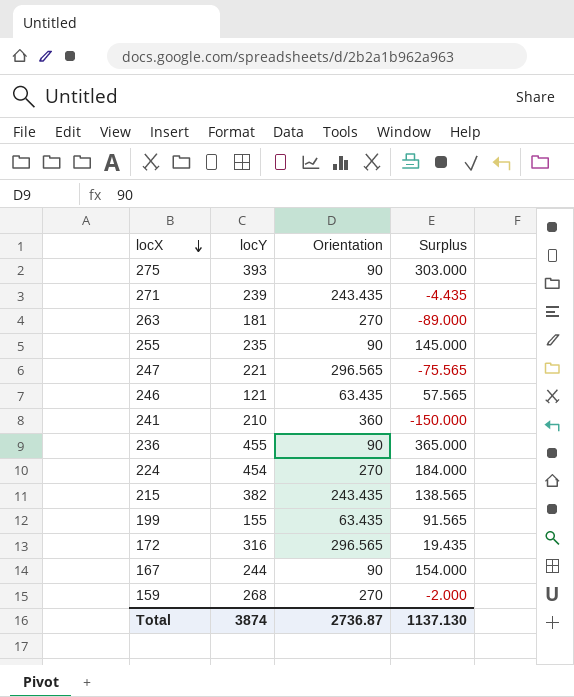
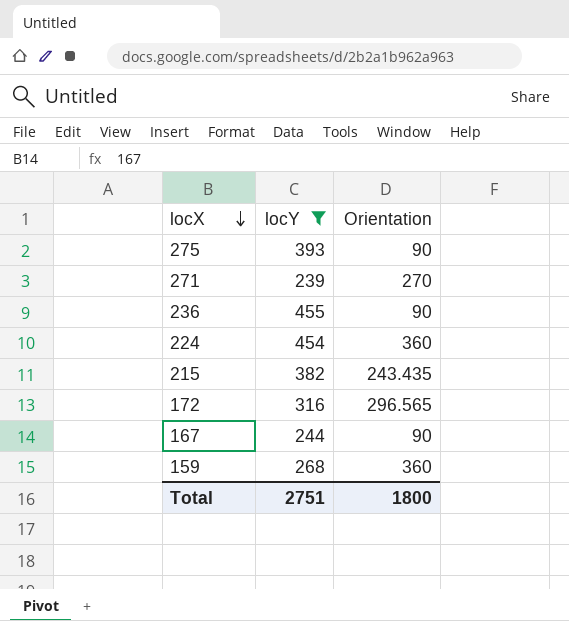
filter: none -> locY >= 239
column Surplus | formula: [locY] - [Orientation] -> none
271 | Orientation: 243.435 -> 270
224 | Orientation: 270 -> 360
159 | Orientation: 270 -> 360
Total | locY: 3874 -> 2751
Total | Orientation: 2736.87 -> 1800

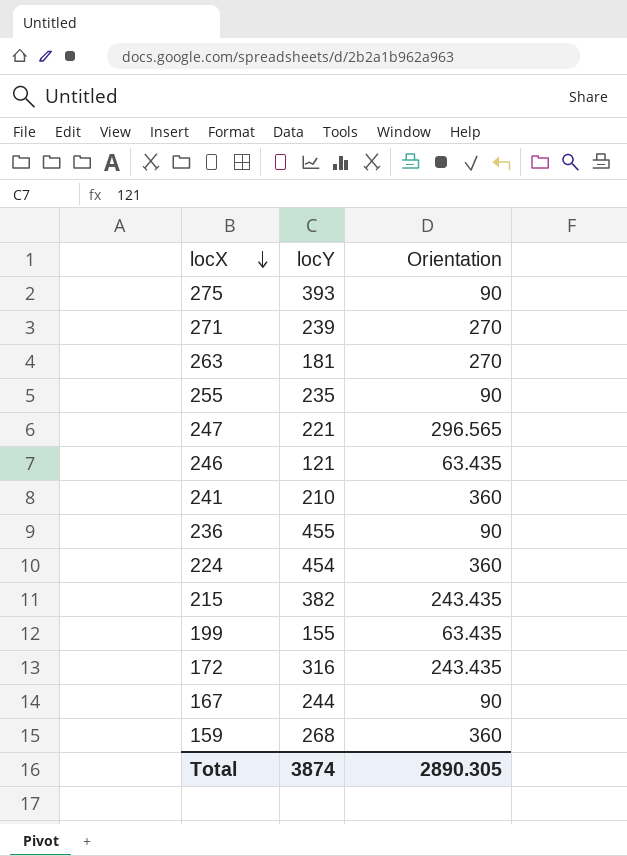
filter: locY >= 239 -> none
172 | Orientation: 296.565 -> 243.435
Total | locY: 2751 -> 3874
Total | Orientation: 1800 -> 2890.305

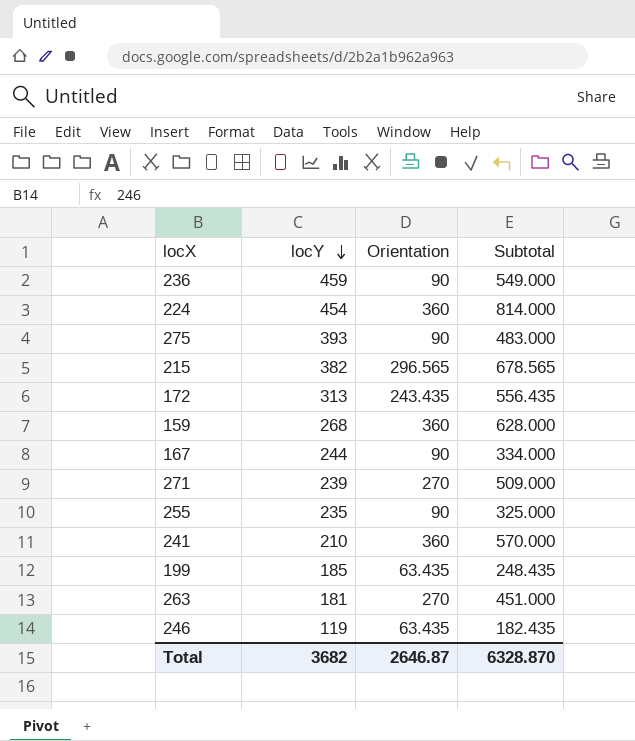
row order: locX descending -> locY descending
column Subtotal | formula: none -> [locY] + [Orientation]
row 247: 221 | 296.565 -> none
236 | locY: 455 -> 459
215 | Orientation: 243.435 -> 296.565
172 | locY: 316 -> 313
199 | locY: 155 -> 185
246 | locY: 121 -> 119
Total | locY: 3874 -> 3682
Total | Orientation: 2890.305 -> 2646.87

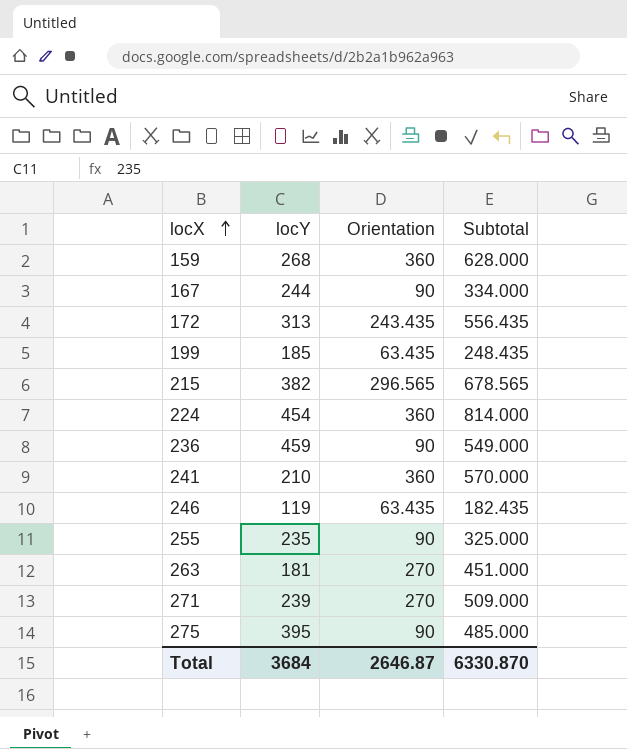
row order: locY descending -> locX ascending
275 | locY: 393 -> 395
275 | Subtotal: 483.000 -> 485.000
Total | locY: 3682 -> 3684
Total | Subtotal: 6328.870 -> 6330.870

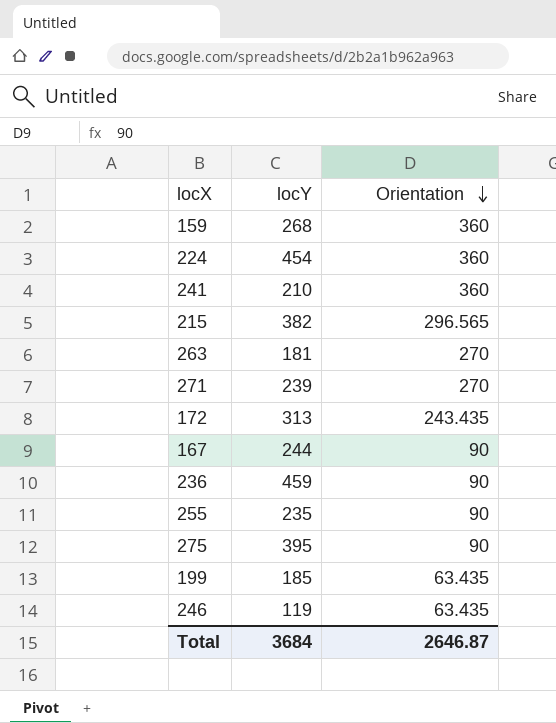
row order: locX ascending -> Orientation descending
column Subtotal | formula: [locY] + [Orientation] -> none

